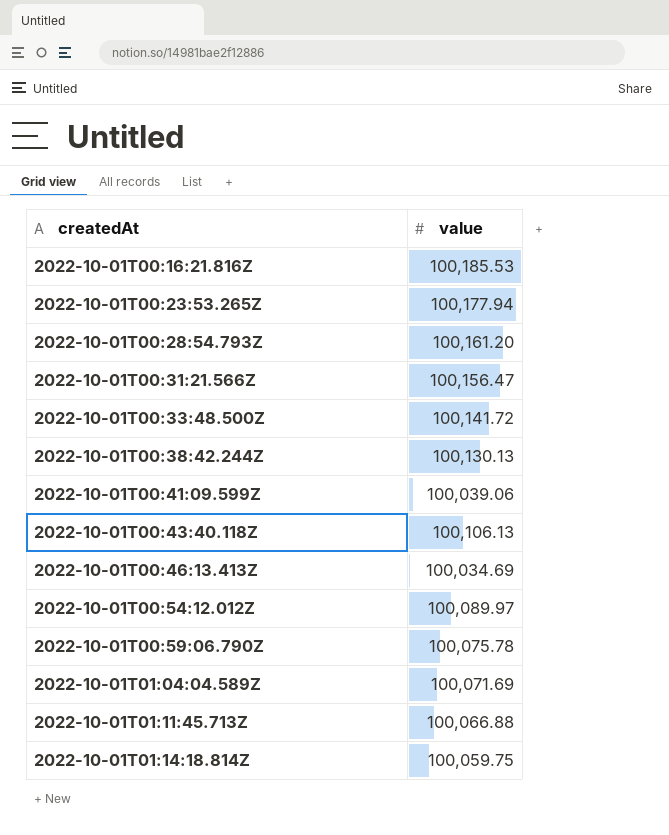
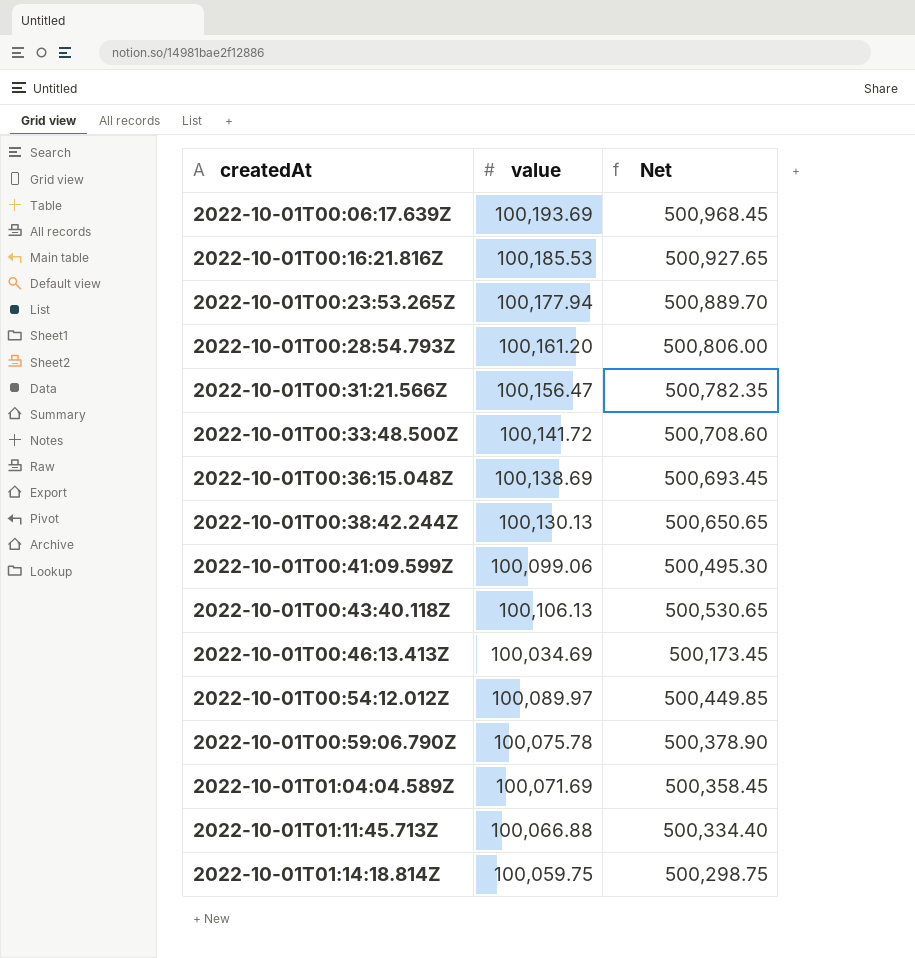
column Net | formula: none -> [value] * 5
row 2022-10-01T00:06:17.639Z: none -> 100,193.69 | 500,968.45
row 2022-10-01T00:36:15.048Z: none -> 100,138.69 | 500,693.45
2022-10-01T00:41:09.599Z | value: 100,039.06 -> 100,099.06

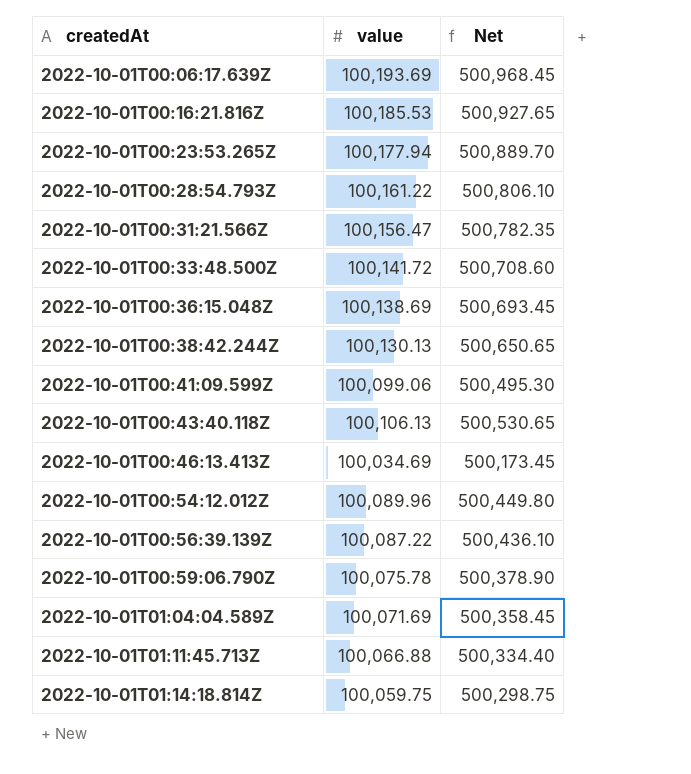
2022-10-01T00:28:54.793Z | value: 100,161.20 -> 100,161.22
2022-10-01T00:28:54.793Z | Net: 500,806.00 -> 500,806.10
2022-10-01T00:54:12.012Z | value: 100,089.97 -> 100,089.96
2022-10-01T00:54:12.012Z | Net: 500,449.85 -> 500,449.80
row 2022-10-01T00:56:39.139Z: none -> 100,087.22 | 500,436.10

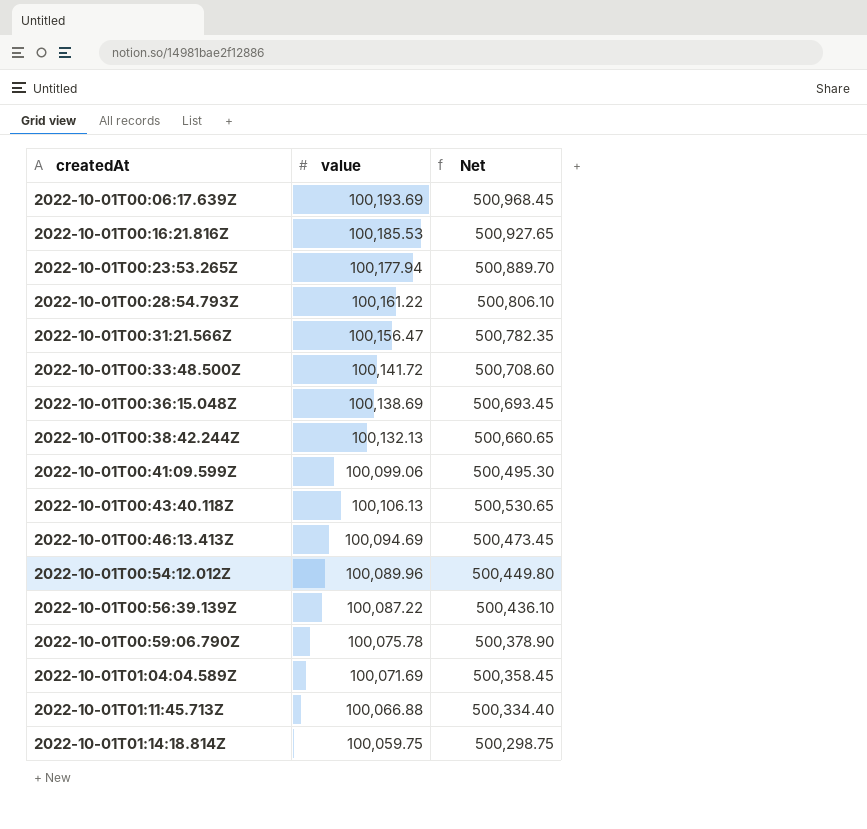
2022-10-01T00:38:42.244Z | value: 100,130.13 -> 100,132.13
2022-10-01T00:38:42.244Z | Net: 500,650.65 -> 500,660.65
2022-10-01T00:46:13.413Z | value: 100,034.69 -> 100,094.69
2022-10-01T00:46:13.413Z | Net: 500,173.45 -> 500,473.45

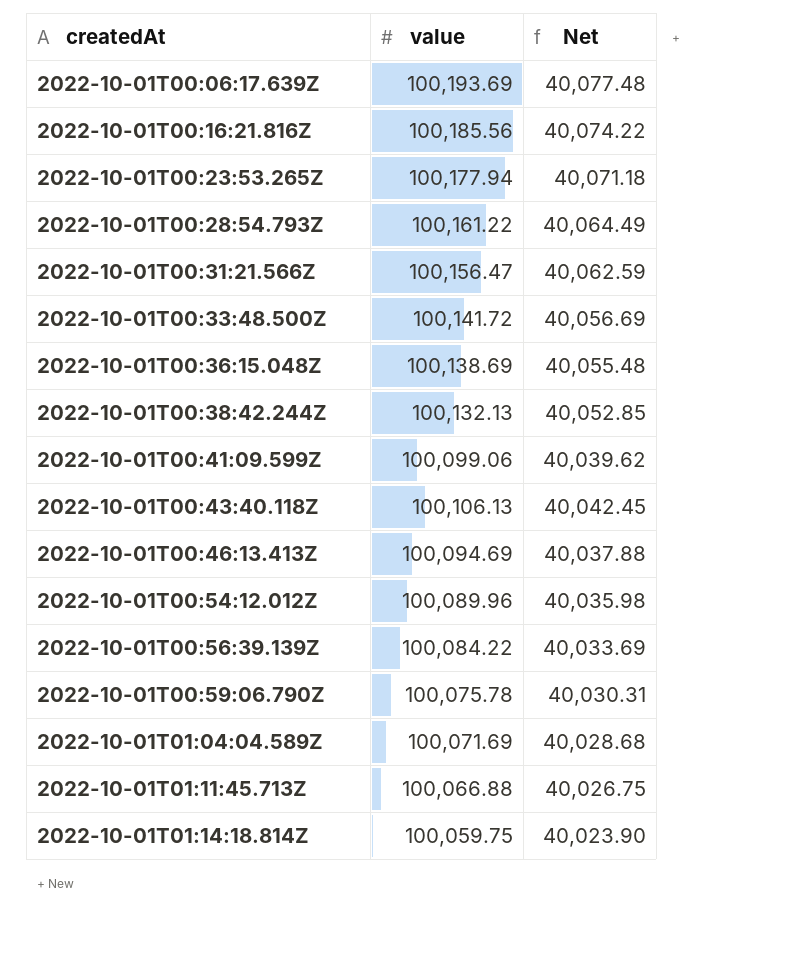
column Net | formula: [value] * 5 -> [value] * 0.4
2022-10-01T00:16:21.816Z | value: 100,185.53 -> 100,185.56
2022-10-01T00:56:39.139Z | value: 100,087.22 -> 100,084.22

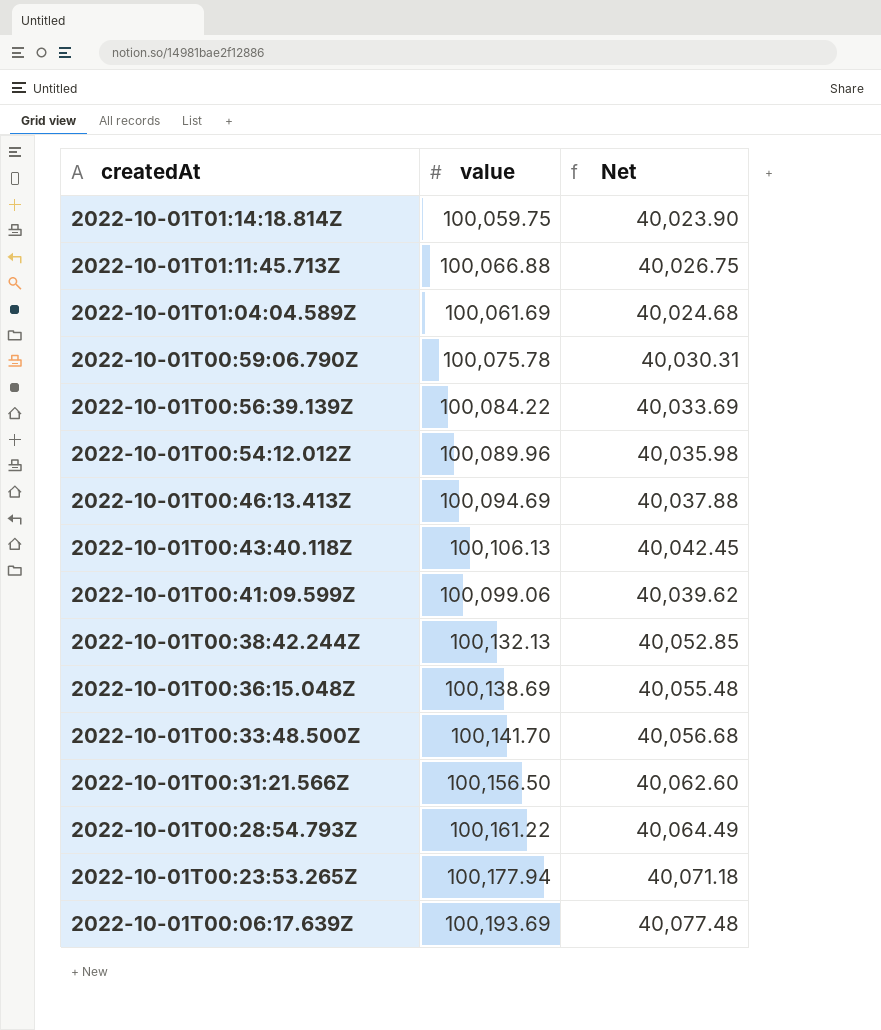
row order: createdAt ascending -> createdAt descending
row 2022-10-01T00:16:21.816Z: 100,185.56 | 40,074.22 -> none
2022-10-01T01:04:04.589Z | value: 100,071.69 -> 100,061.69
2022-10-01T01:04:04.589Z | Net: 40,028.68 -> 40,024.68
2022-10-01T00:33:48.500Z | value: 100,141.72 -> 100,141.70
2022-10-01T00:33:48.500Z | Net: 40,056.69 -> 40,056.68
2022-10-01T00:31:21.566Z | value: 100,156.47 -> 100,156.50
2022-10-01T00:31:21.566Z | Net: 40,062.59 -> 40,062.60

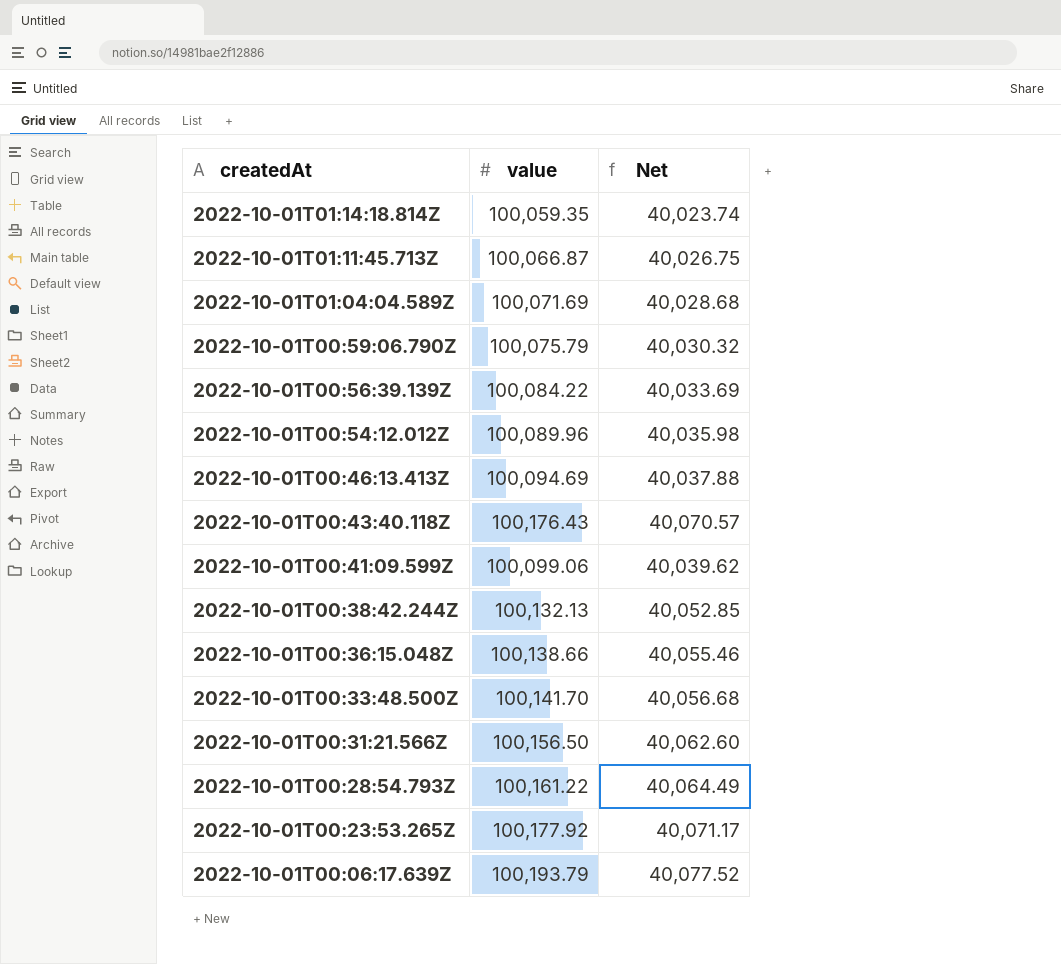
2022-10-01T01:14:18.814Z | value: 100,059.75 -> 100,059.35
2022-10-01T01:14:18.814Z | Net: 40,023.90 -> 40,023.74
2022-10-01T01:11:45.713Z | value: 100,066.88 -> 100,066.87
2022-10-01T01:04:04.589Z | value: 100,061.69 -> 100,071.69
2022-10-01T01:04:04.589Z | Net: 40,024.68 -> 40,028.68
2022-10-01T00:59:06.790Z | value: 100,075.78 -> 100,075.79
2022-10-01T00:59:06.790Z | Net: 40,030.31 -> 40,030.32
2022-10-01T00:43:40.118Z | value: 100,106.13 -> 100,176.43
2022-10-01T00:43:40.118Z | Net: 40,042.45 -> 40,070.57
2022-10-01T00:36:15.048Z | value: 100,138.69 -> 100,138.66
2022-10-01T00:36:15.048Z | Net: 40,055.48 -> 40,055.46
2022-10-01T00:23:53.265Z | value: 100,177.94 -> 100,177.92
2022-10-01T00:23:53.265Z | Net: 40,071.18 -> 40,071.17
2022-10-01T00:06:17.639Z | value: 100,193.69 -> 100,193.79
2022-10-01T00:06:17.639Z | Net: 40,077.48 -> 40,077.52

